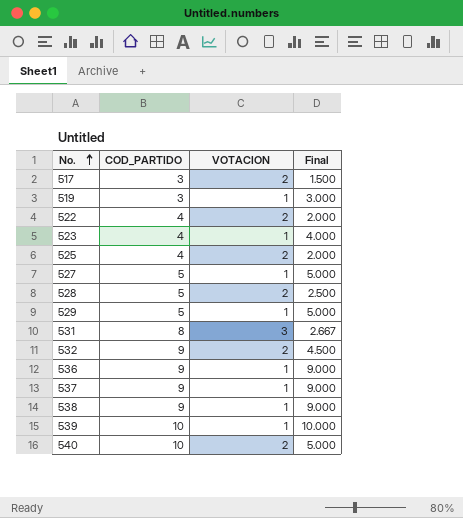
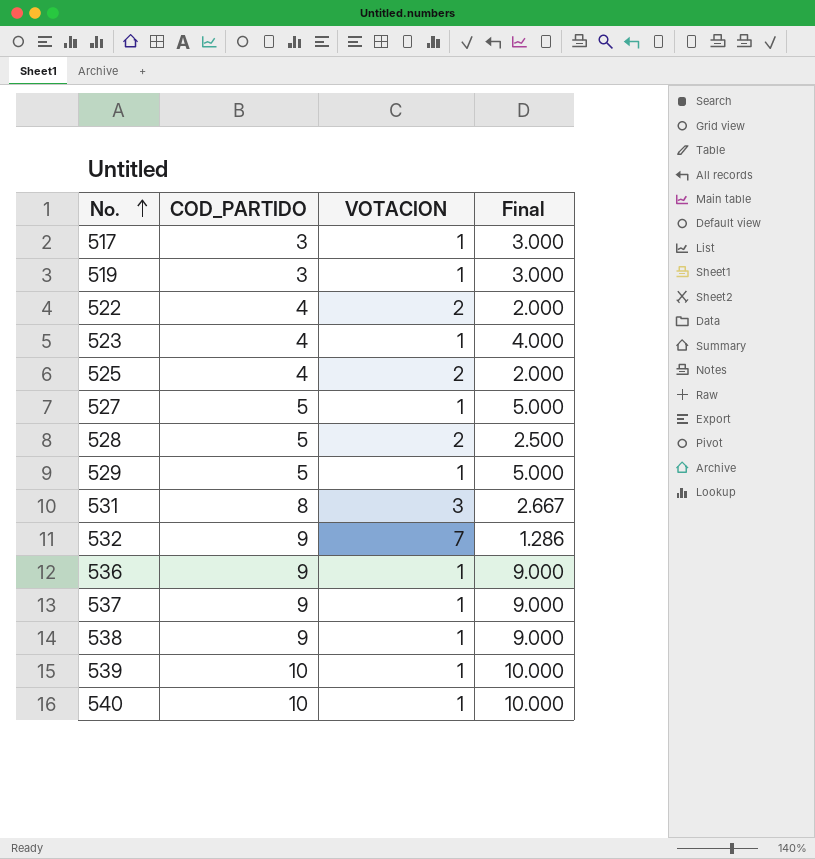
517 | VOTACION: 2 -> 1
517 | Final: 1.500 -> 3.000
532 | VOTACION: 2 -> 7
532 | Final: 4.500 -> 1.286
540 | VOTACION: 2 -> 1
540 | Final: 5.000 -> 10.000

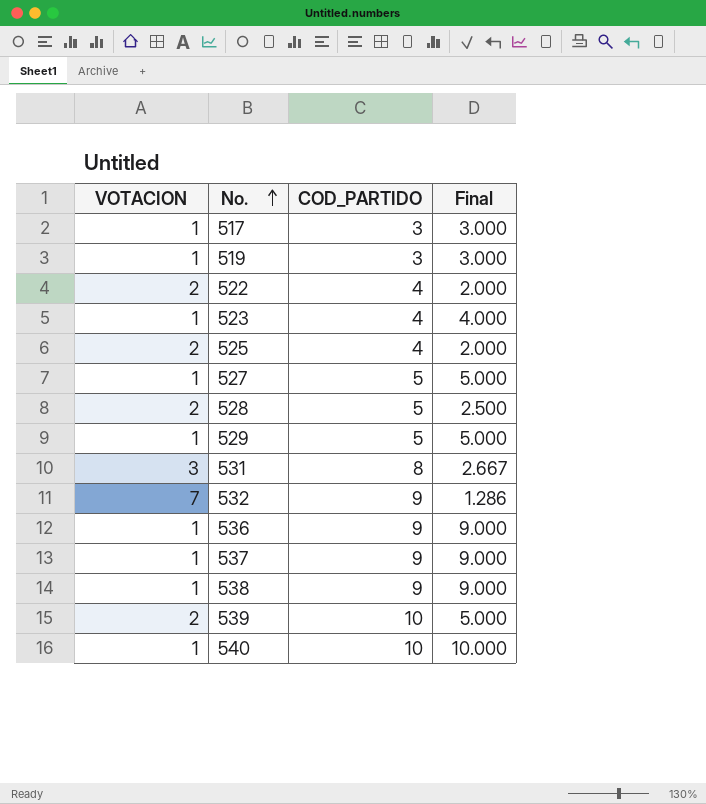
column VOTACION | position: 3 -> 1
539 | VOTACION: 1 -> 2
539 | Final: 10.000 -> 5.000

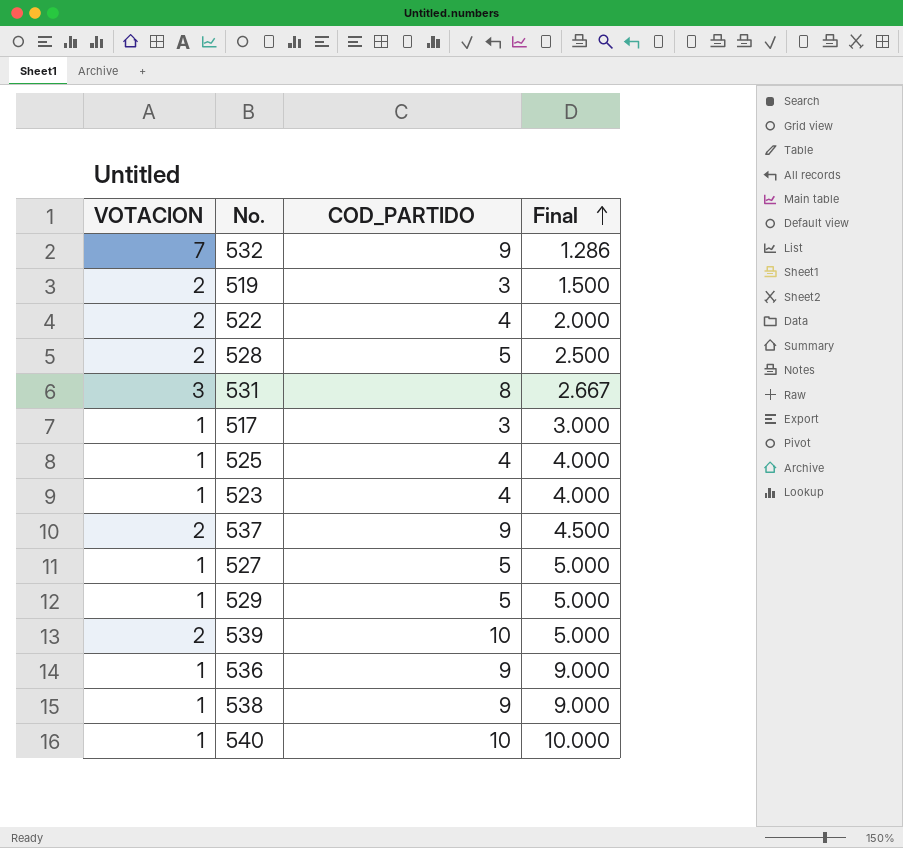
row order: No. ascending -> Final ascending
519 | VOTACION: 1 -> 2
519 | Final: 3.000 -> 1.500
525 | VOTACION: 2 -> 1
525 | Final: 2.000 -> 4.000
537 | VOTACION: 1 -> 2
537 | Final: 9.000 -> 4.500

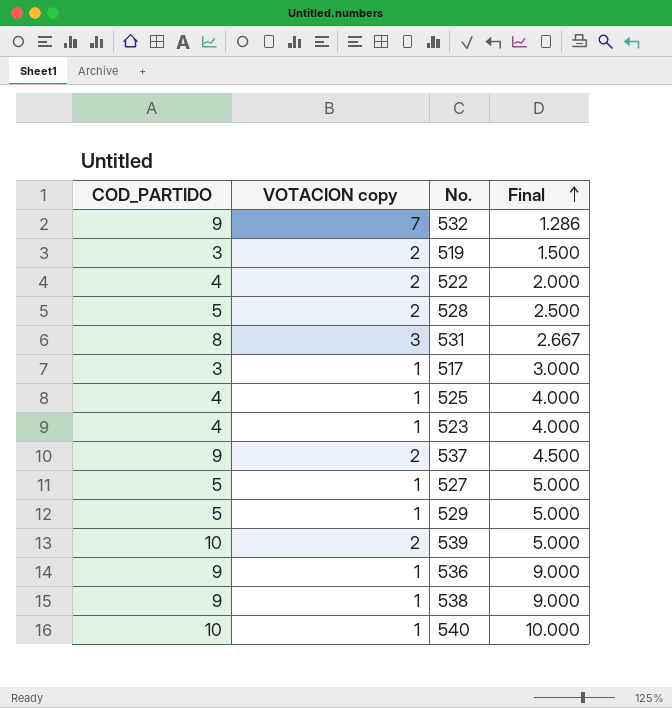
column COD_PARTIDO | position: 3 -> 1
column name: VOTACION -> VOTACION copy

